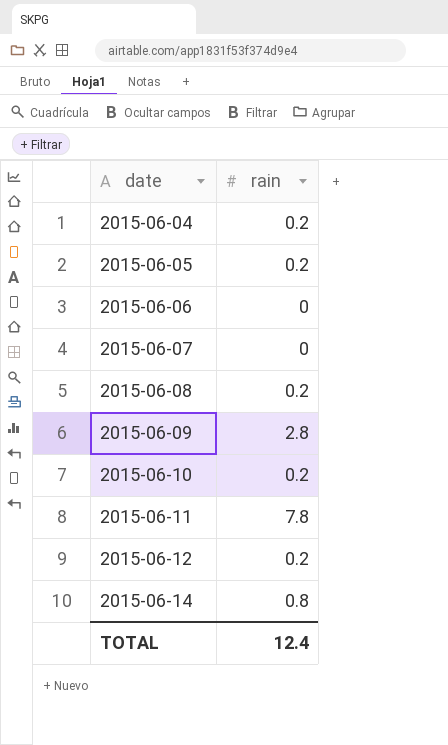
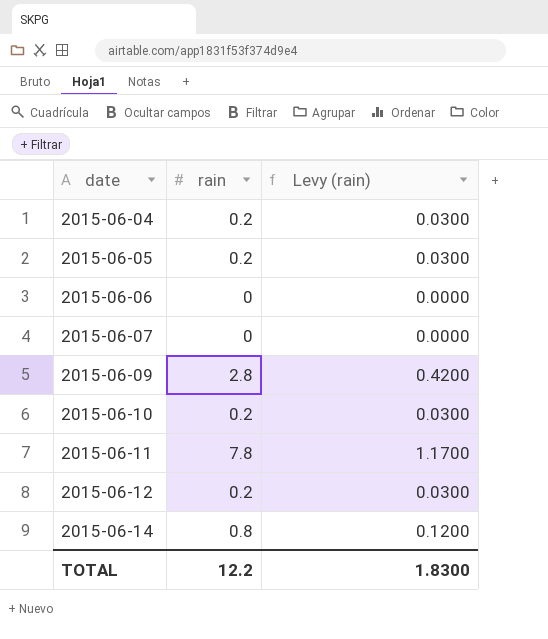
column Levy (rain) | formula: none -> [rain] * 0.15
row 2015-06-08: 0.2 -> none
TOTAL | rain: 12.4 -> 12.2

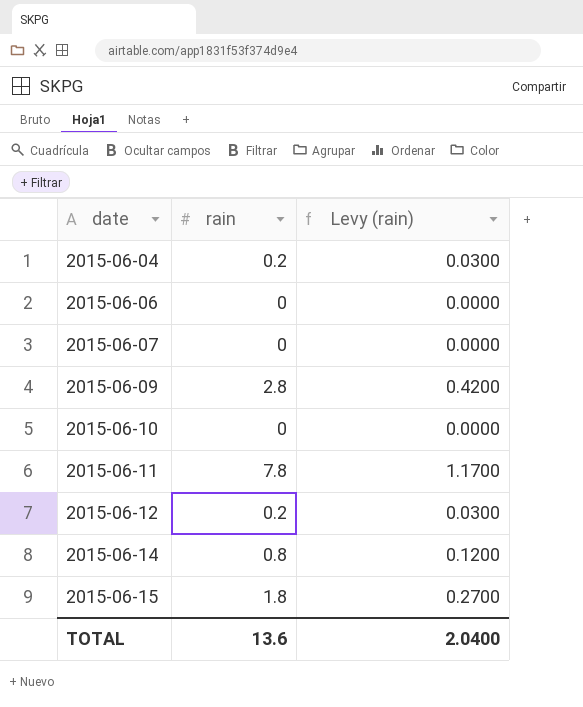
row 2015-06-05: 0.2 | 0.0300 -> none
2015-06-10 | rain: 0.2 -> 0
2015-06-10 | Levy (rain): 0.0300 -> 0.0000
row 2015-06-15: none -> 1.8 | 0.2700
TOTAL | rain: 12.2 -> 13.6
TOTAL | Levy (rain): 1.8300 -> 2.0400

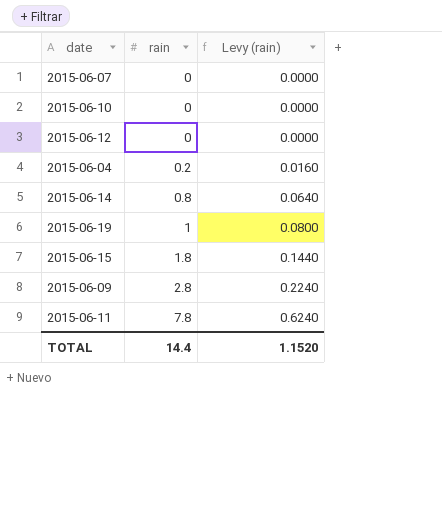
row order: date ascending -> rain ascending
column Levy (rain) | formula: [rain] * 0.15 -> [rain] * 0.08
row 2015-06-06: 0 | 0.0000 -> none
2015-06-12 | rain: 0.2 -> 0
row 2015-06-19: none -> 1 | 0.0800
TOTAL | rain: 13.6 -> 14.4
TOTAL | Levy (rain): 2.0400 -> 1.1520

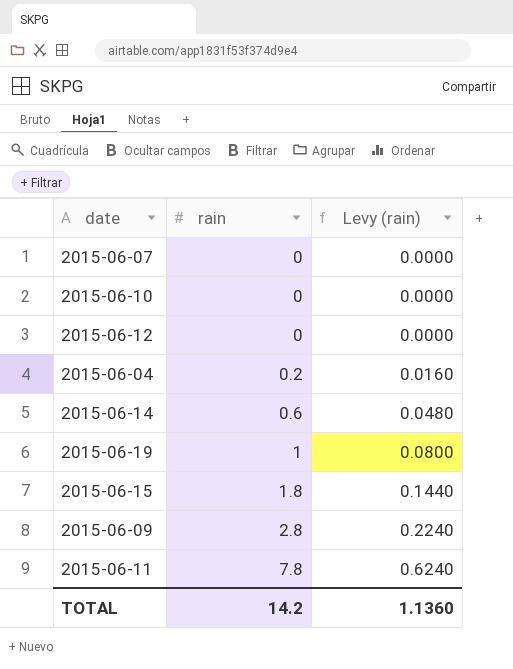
2015-06-14 | rain: 0.8 -> 0.6
2015-06-14 | Levy (rain): 0.0640 -> 0.0480
TOTAL | rain: 14.4 -> 14.2
TOTAL | Levy (rain): 1.1520 -> 1.1360

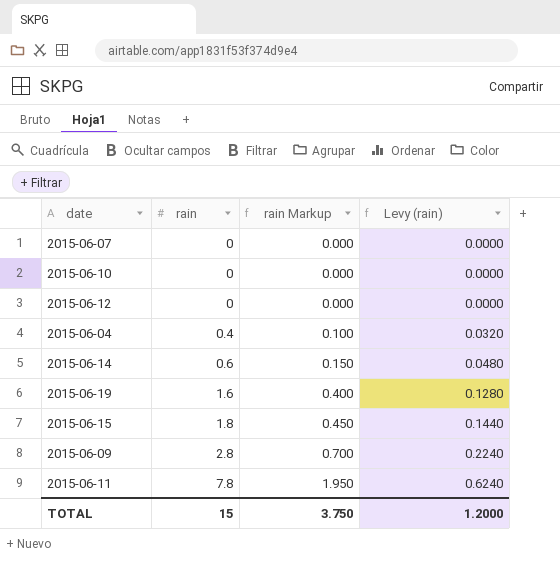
column rain Markup | formula: none -> [rain] * 0.25
2015-06-04 | rain: 0.2 -> 0.4
2015-06-04 | Levy (rain): 0.0160 -> 0.0320
2015-06-19 | rain: 1 -> 1.6
2015-06-19 | Levy (rain): 0.0800 -> 0.1280
TOTAL | rain: 14.2 -> 15
TOTAL | Levy (rain): 1.1360 -> 1.2000

